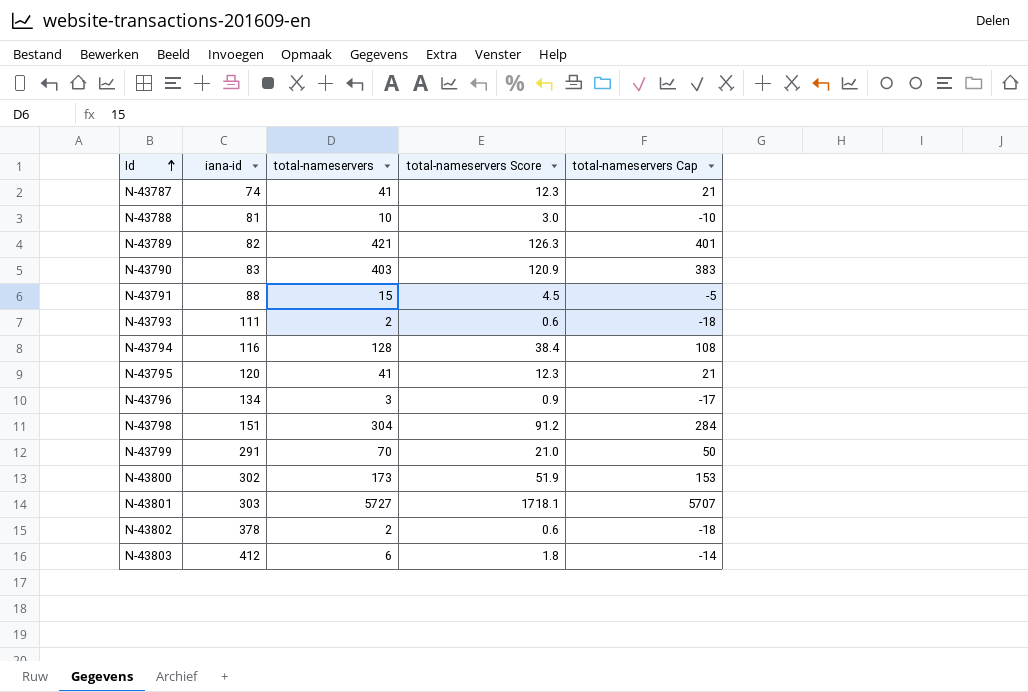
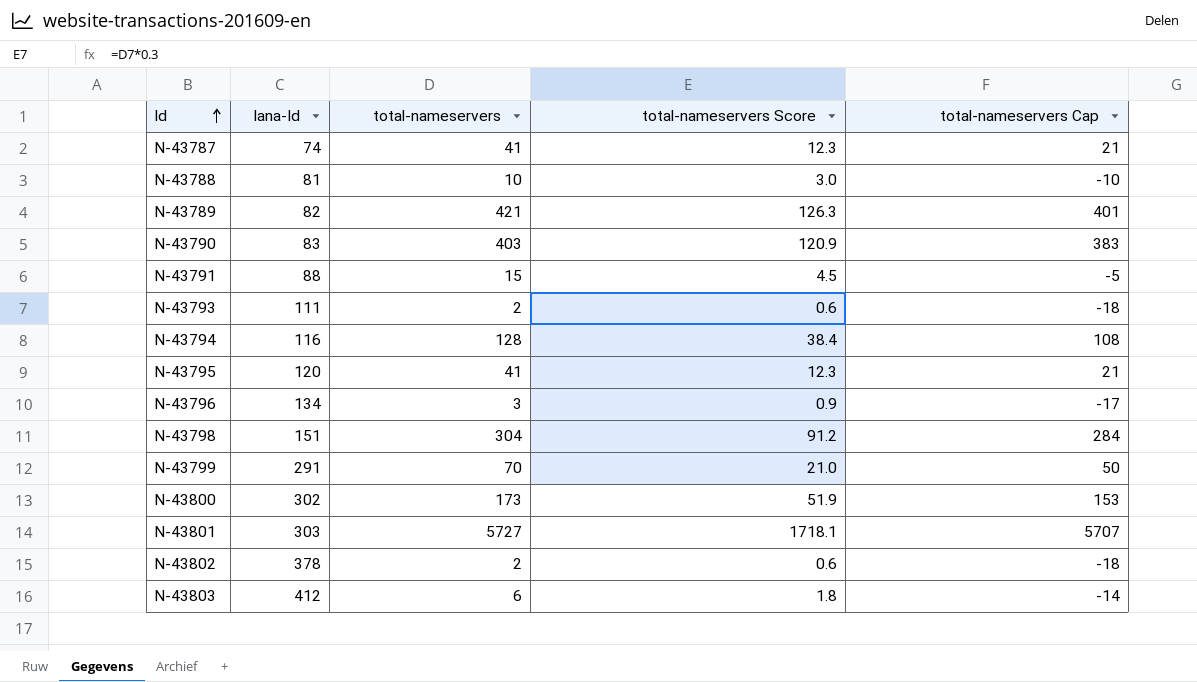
column name: iana-id -> Iana-Id

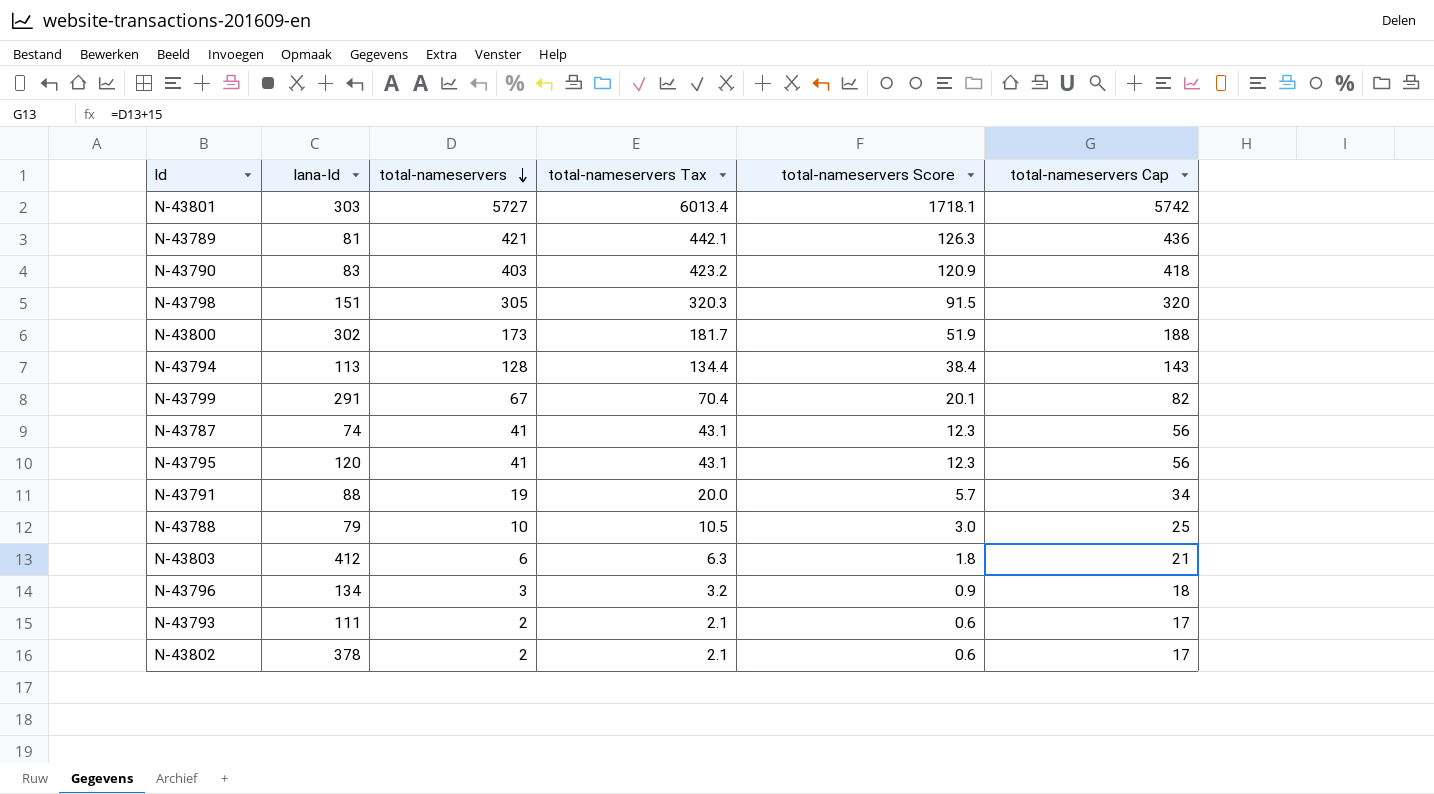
row order: Id ascending -> total-nameservers descending
column total-nameservers Tax | formula: none -> [total-nameservers] * 1.05
column total-nameservers Cap | formula: [total-nameservers] - 20 -> [total-nameservers] + 15
N-43789 | Iana-Id: 82 -> 81
N-43798 | total-nameservers: 304 -> 305
N-43798 | total-nameservers Score: 91.2 -> 91.5
N-43794 | Iana-Id: 116 -> 113
N-43799 | total-nameservers: 70 -> 67
N-43799 | total-nameservers Score: 21.0 -> 20.1
N-43791 | total-nameservers: 15 -> 19
N-43791 | total-nameservers Score: 4.5 -> 5.7
N-43788 | Iana-Id: 81 -> 79

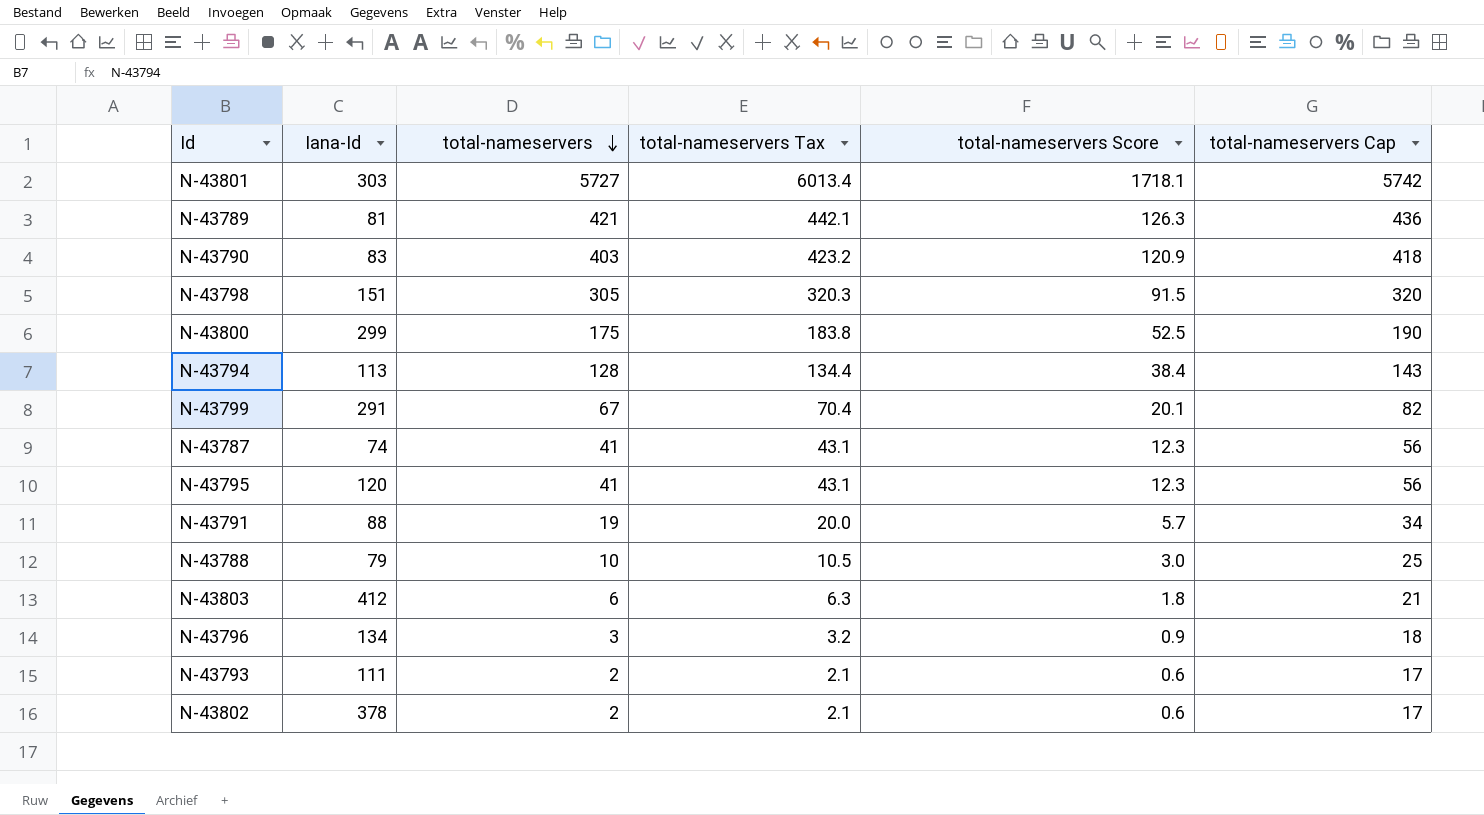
N-43800 | Iana-Id: 302 -> 299
N-43800 | total-nameservers: 173 -> 175
N-43800 | total-nameservers Tax: 181.7 -> 183.8
N-43800 | total-nameservers Score: 51.9 -> 52.5
N-43800 | total-nameservers Cap: 188 -> 190

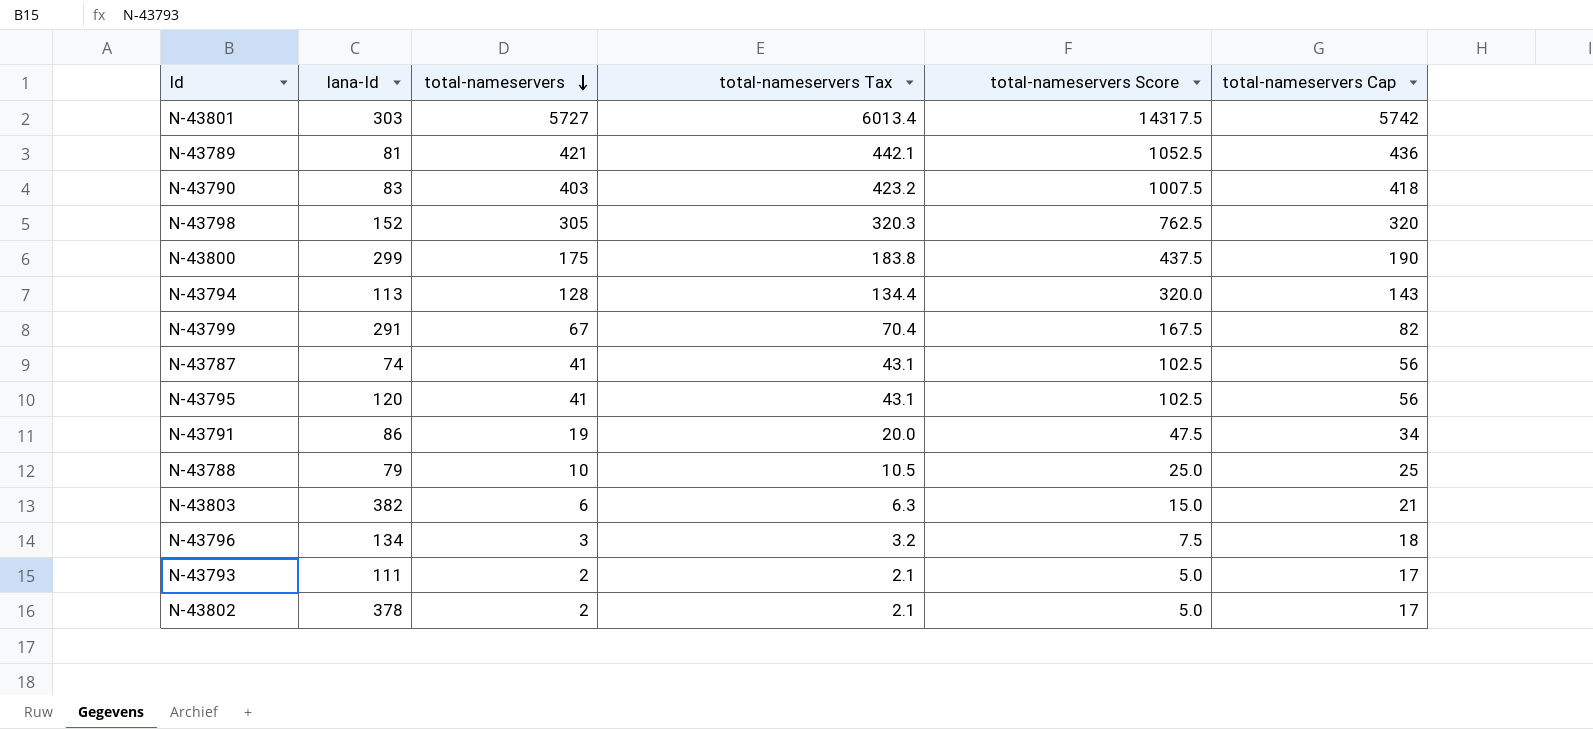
column total-nameservers Score | formula: [total-nameservers] * 0.3 -> [total-nameservers] * 2.5
N-43798 | Iana-Id: 151 -> 152
N-43791 | Iana-Id: 88 -> 86
N-43803 | Iana-Id: 412 -> 382

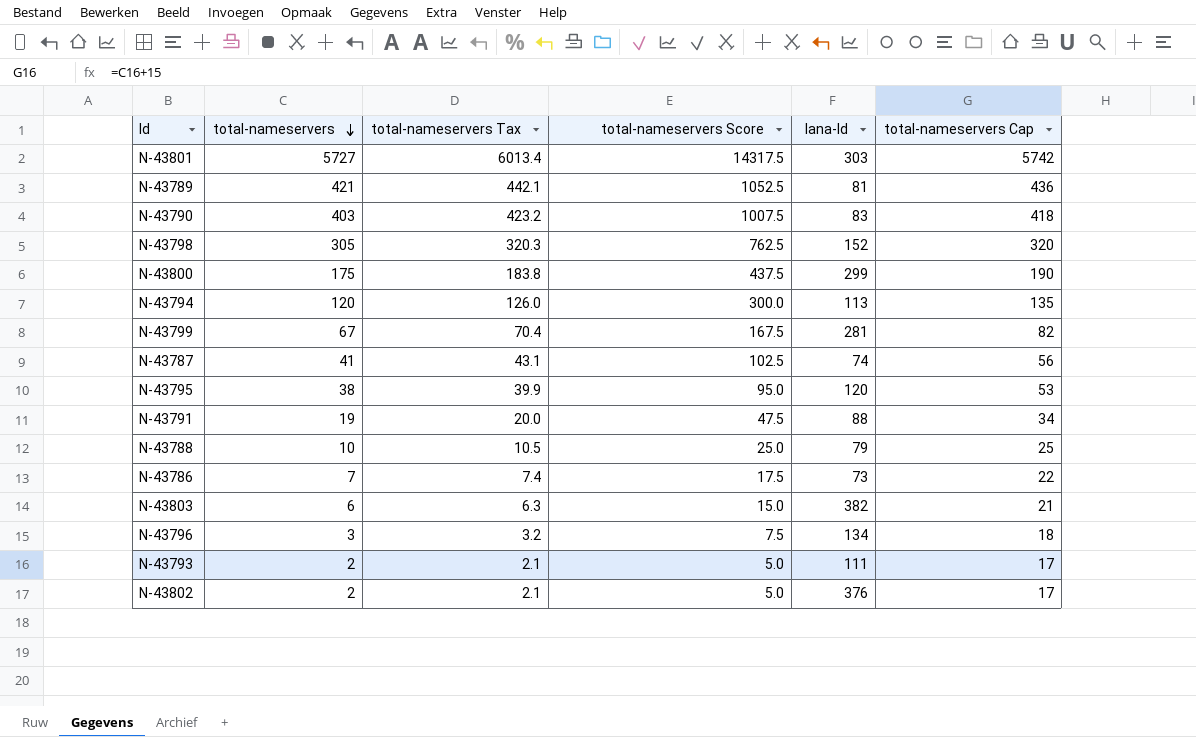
column Iana-Id | position: 2 -> 5
N-43794 | total-nameservers: 128 -> 120
N-43794 | total-nameservers Tax: 134.4 -> 126.0
N-43794 | total-nameservers Score: 320.0 -> 300.0
N-43794 | total-nameservers Cap: 143 -> 135
N-43799 | Iana-Id: 291 -> 281
N-43795 | total-nameservers: 41 -> 38
N-43795 | total-nameservers Tax: 43.1 -> 39.9
N-43795 | total-nameservers Score: 102.5 -> 95.0
N-43795 | total-nameservers Cap: 56 -> 53
N-43791 | Iana-Id: 86 -> 88
row N-43786: none -> 7 | 7.4 | 17.5 | 73 | 22
N-43802 | Iana-Id: 378 -> 376

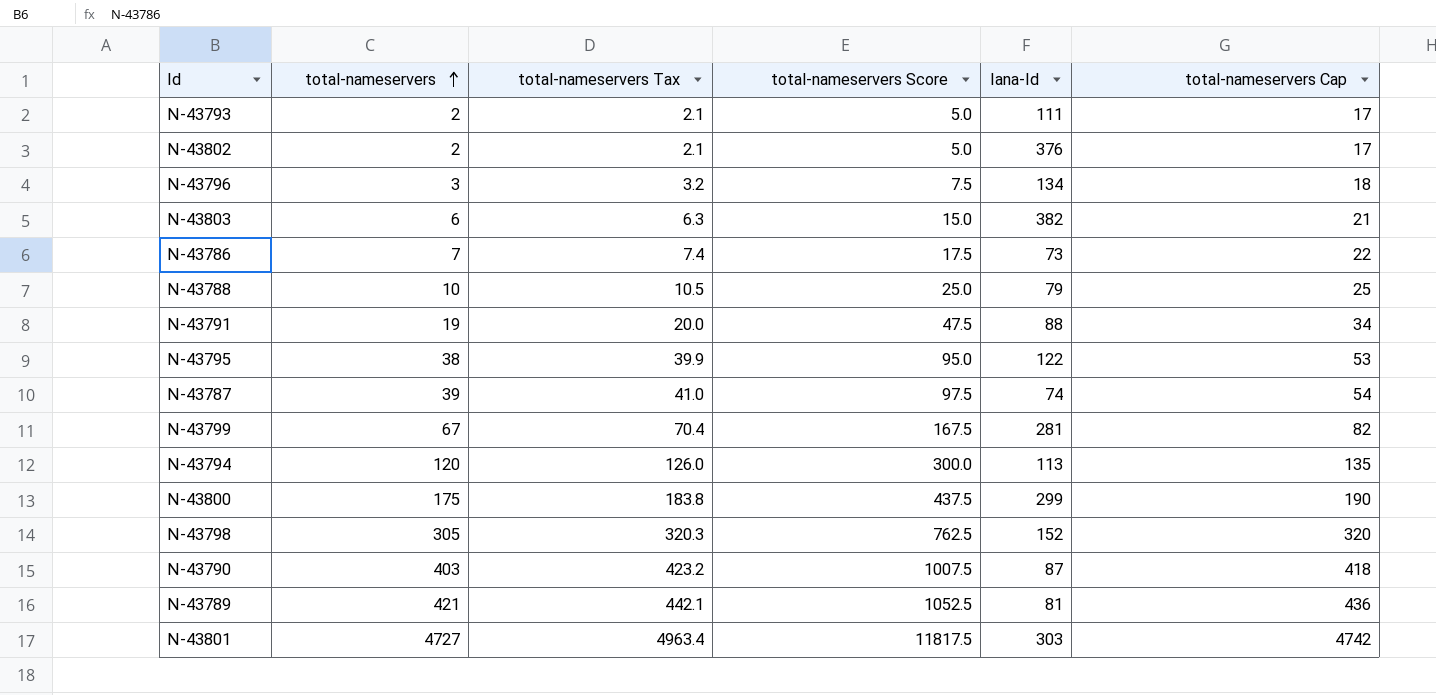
row order: total-nameservers descending -> total-nameservers ascending
N-43795 | Iana-Id: 120 -> 122
N-43787 | total-nameservers: 41 -> 39
N-43787 | total-nameservers Tax: 43.1 -> 41.0
N-43787 | total-nameservers Score: 102.5 -> 97.5
N-43787 | total-nameservers Cap: 56 -> 54
N-43790 | Iana-Id: 83 -> 87
N-43801 | total-nameservers: 5727 -> 4727
N-43801 | total-nameservers Tax: 6013.4 -> 4963.4
N-43801 | total-nameservers Score: 14317.5 -> 11817.5
N-43801 | total-nameservers Cap: 5742 -> 4742

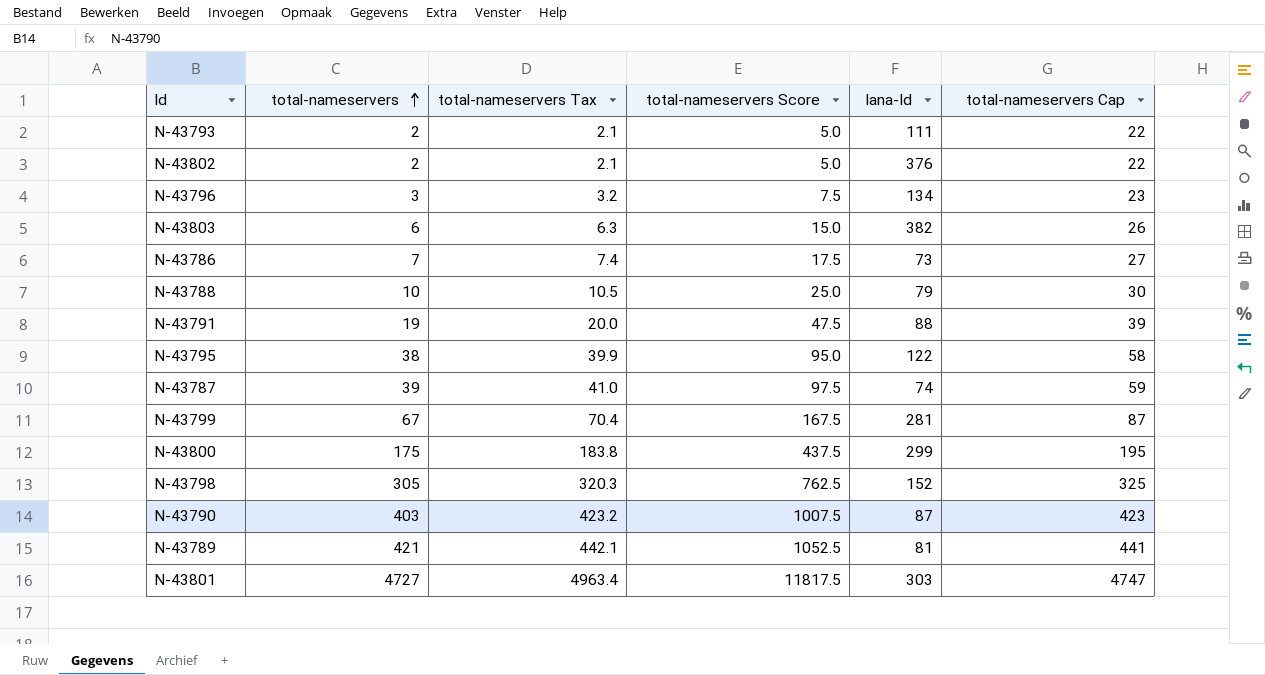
column total-nameservers Cap | formula: [total-nameservers] + 15 -> [total-nameservers] + 20
row N-43794: 120 | 126.0 | 300.0 | 113 | 135 -> none

